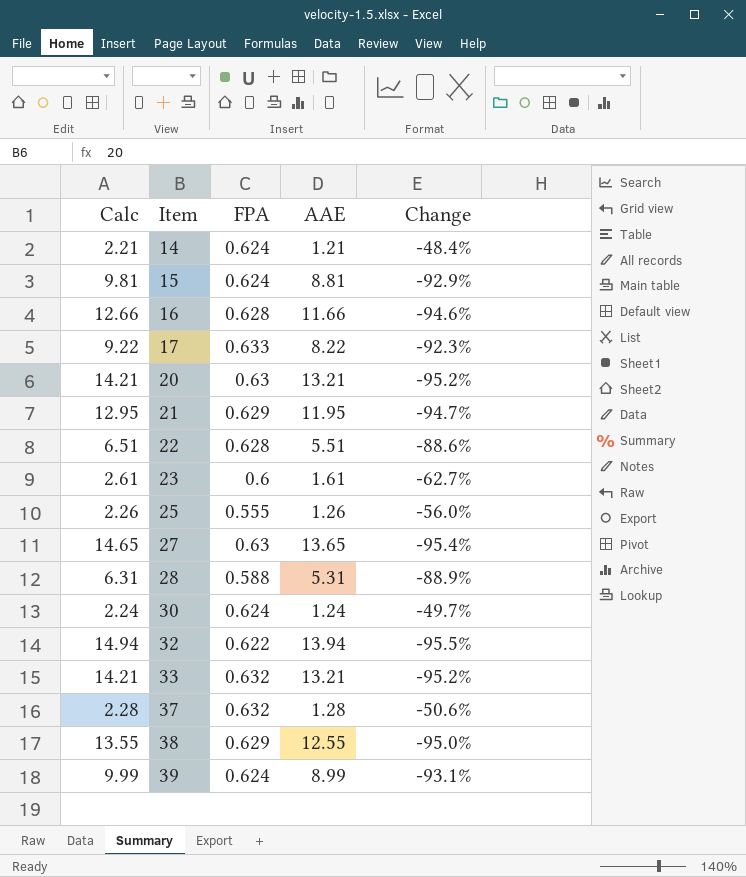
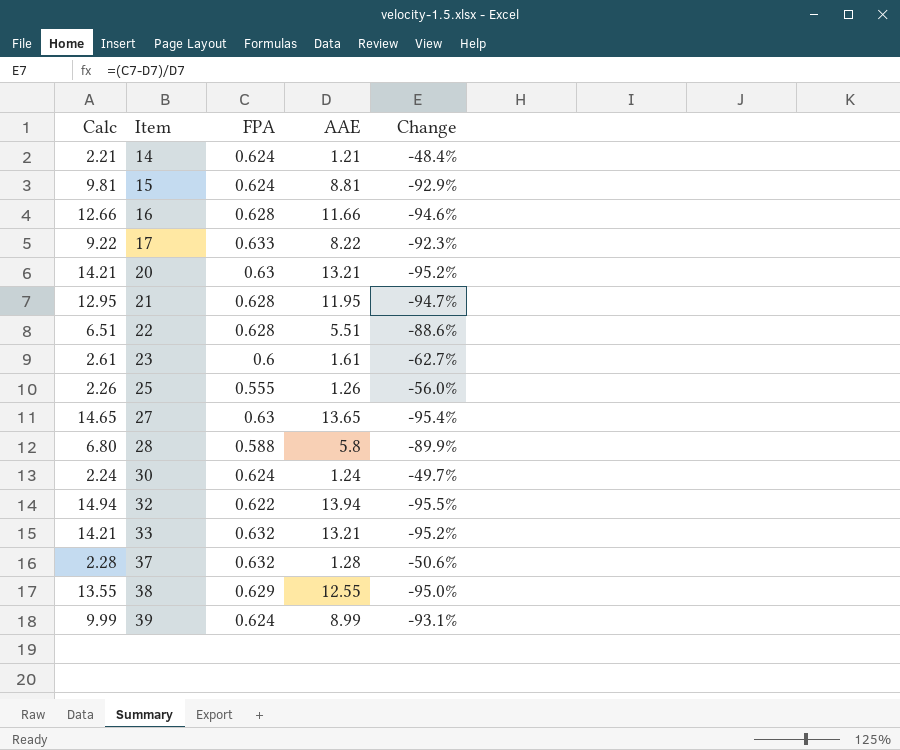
21 | FPA: 0.629 -> 0.628
28 | Calc: 6.31 -> 6.80
28 | AAE: 5.31 -> 5.8
28 | Change: -88.9% -> -89.9%

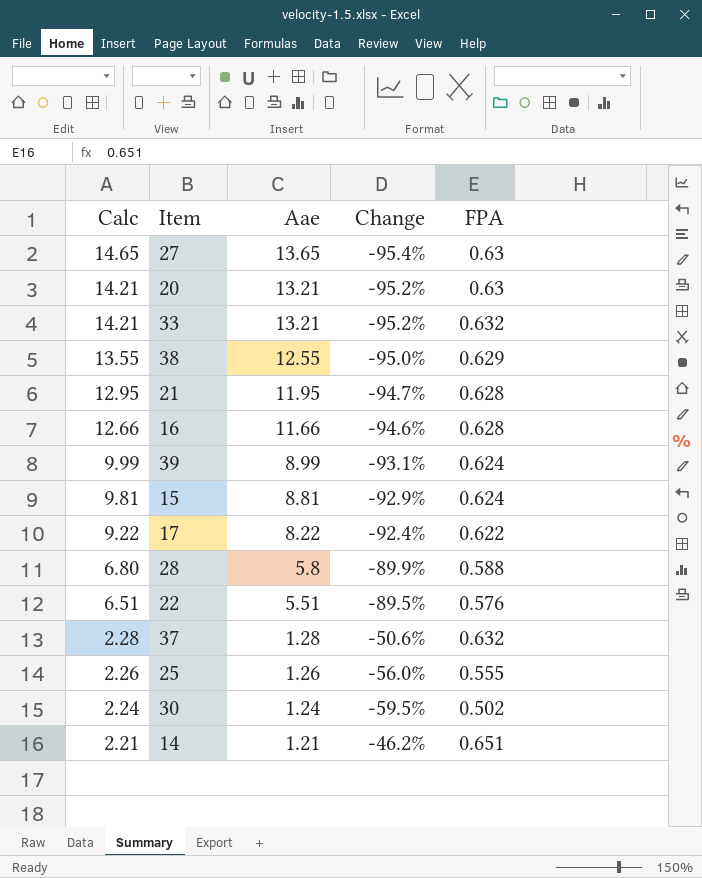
row order: Item ascending -> Calc descending
column name: AAE -> Aae
column FPA | position: 3 -> 5
row 23: 2.61 | 0.6 | 1.61 | -62.7% -> none
row 32: 14.94 | 0.622 | 13.94 | -95.5% -> none
17 | Change: -92.3% -> -92.4%
17 | FPA: 0.633 -> 0.622
22 | Change: -88.6% -> -89.5%
22 | FPA: 0.628 -> 0.576
30 | Change: -49.7% -> -59.5%
30 | FPA: 0.624 -> 0.502
14 | Change: -48.4% -> -46.2%
14 | FPA: 0.624 -> 0.651

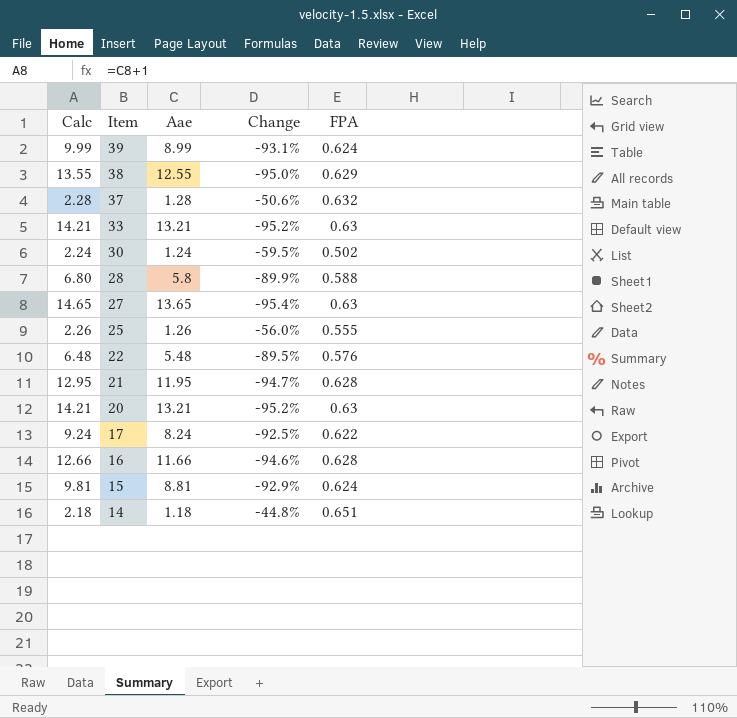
row order: Calc descending -> Item descending
33 | FPA: 0.632 -> 0.63
22 | Calc: 6.51 -> 6.48
22 | Aae: 5.51 -> 5.48
17 | Calc: 9.22 -> 9.24
17 | Aae: 8.22 -> 8.24
17 | Change: -92.4% -> -92.5%
14 | Calc: 2.21 -> 2.18
14 | Aae: 1.21 -> 1.18
14 | Change: -46.2% -> -44.8%

